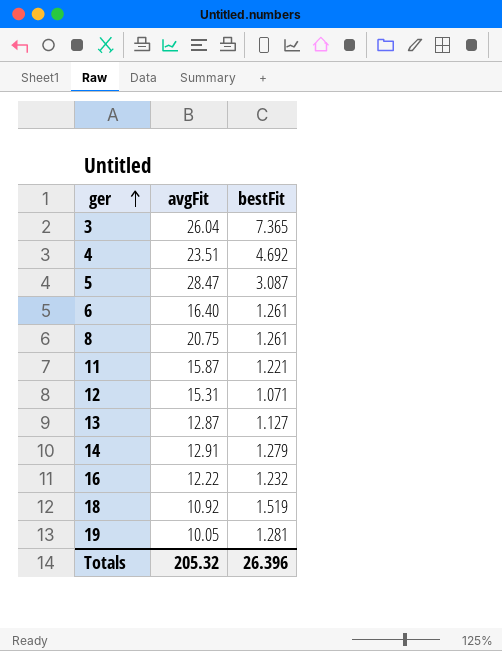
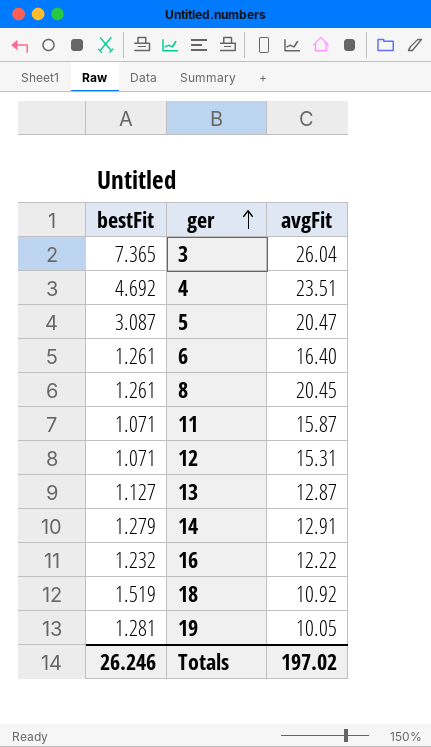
column bestFit | position: 3 -> 1
5 | avgFit: 28.47 -> 20.47
8 | avgFit: 20.75 -> 20.45
11 | bestFit: 1.221 -> 1.071
Totals | bestFit: 26.396 -> 26.246
Totals | avgFit: 205.32 -> 197.02

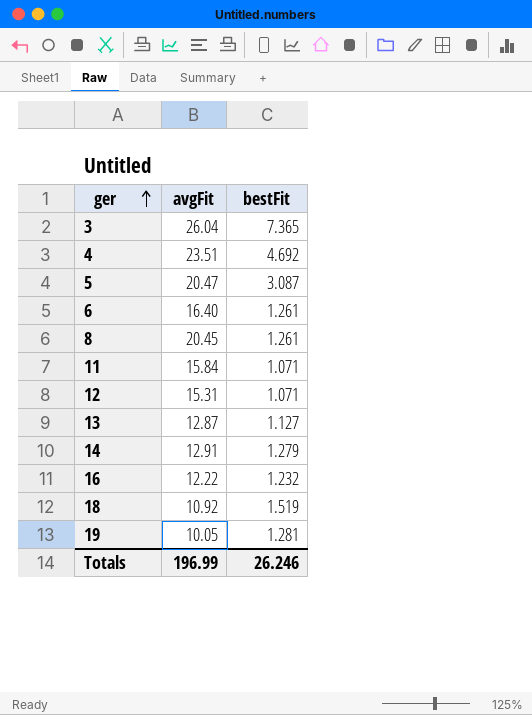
column bestFit | position: 1 -> 3
11 | avgFit: 15.87 -> 15.84
Totals | avgFit: 197.02 -> 196.99

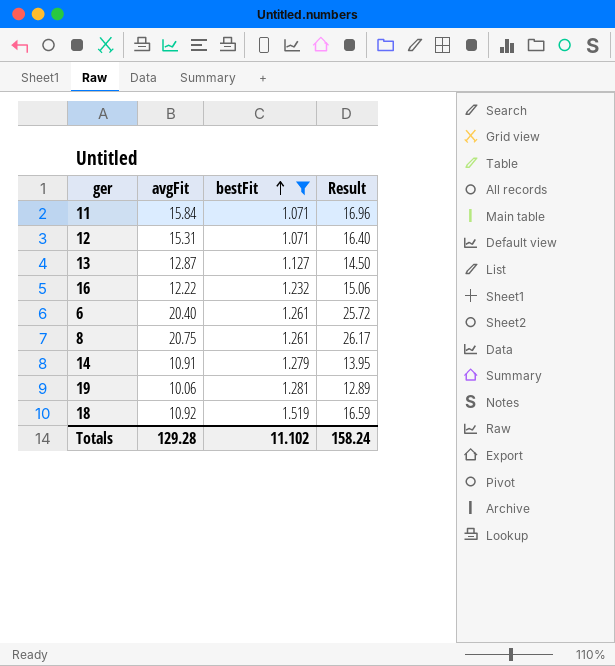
filter: none -> bestFit <= 1.519
row order: ger ascending -> bestFit ascending
column Result | formula: none -> [avgFit] * [bestFit]
6 | avgFit: 16.40 -> 20.40
8 | avgFit: 20.45 -> 20.75
14 | avgFit: 12.91 -> 10.91
19 | avgFit: 10.05 -> 10.06
Totals | avgFit: 196.99 -> 129.28
Totals | bestFit: 26.246 -> 11.102

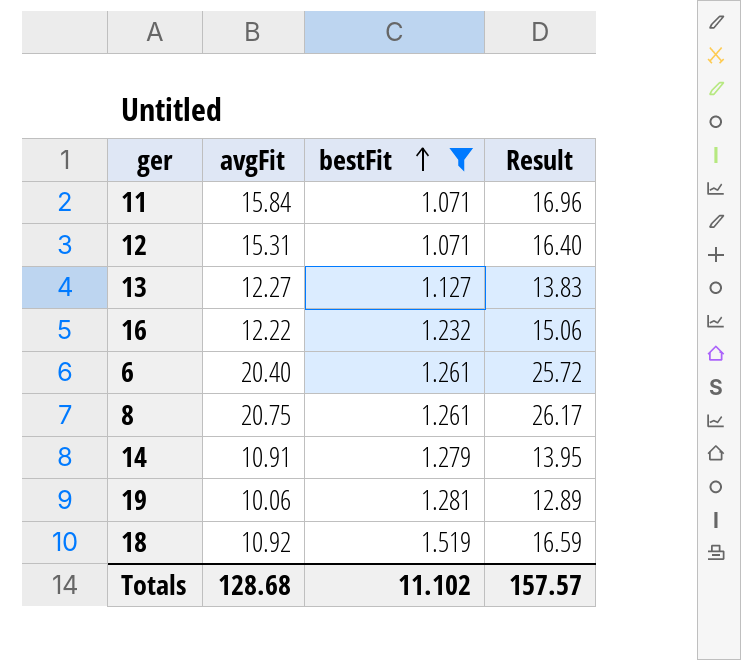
13 | avgFit: 12.87 -> 12.27
13 | Result: 14.50 -> 13.83
Totals | avgFit: 129.28 -> 128.68
Totals | Result: 158.24 -> 157.57

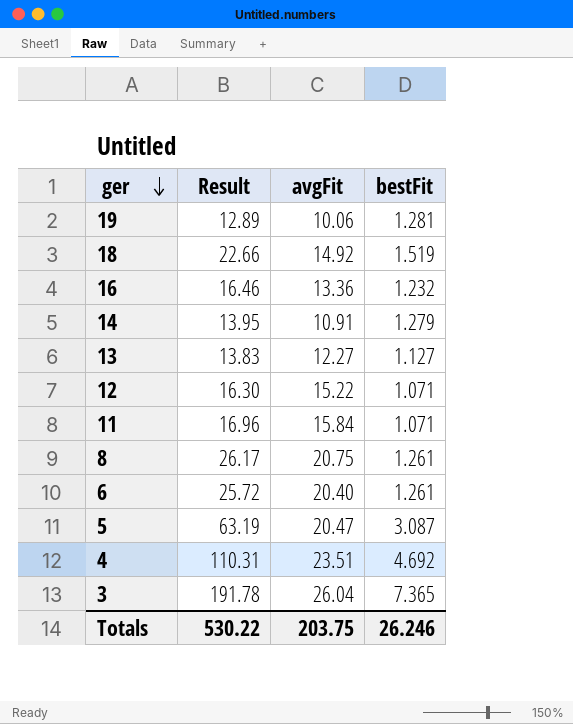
filter: bestFit <= 1.519 -> none
row order: bestFit ascending -> ger descending
column Result | position: 4 -> 2
18 | Result: 16.59 -> 22.66
18 | avgFit: 10.92 -> 14.92
16 | Result: 15.06 -> 16.46
16 | avgFit: 12.22 -> 13.36
12 | Result: 16.40 -> 16.30
12 | avgFit: 15.31 -> 15.22
Totals | Result: 157.57 -> 530.22
Totals | avgFit: 128.68 -> 203.75
Totals | bestFit: 11.102 -> 26.246

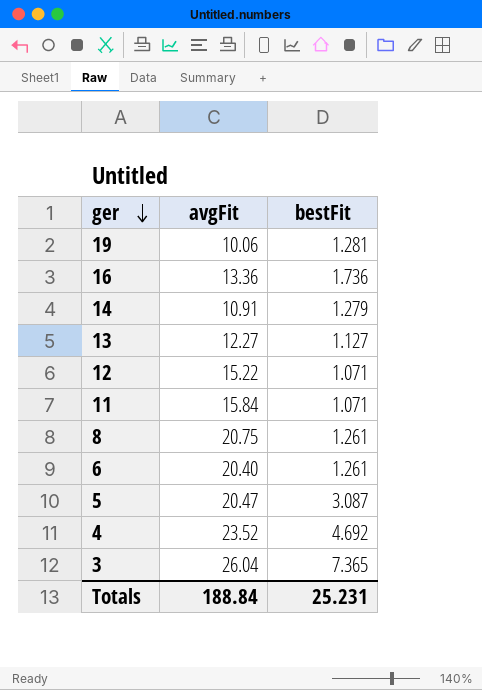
column Result | formula: [avgFit] * [bestFit] -> none
row 18: 22.66 | 14.92 | 1.519 -> none
16 | bestFit: 1.232 -> 1.736
4 | avgFit: 23.51 -> 23.52
Totals | avgFit: 203.75 -> 188.84
Totals | bestFit: 26.246 -> 25.231

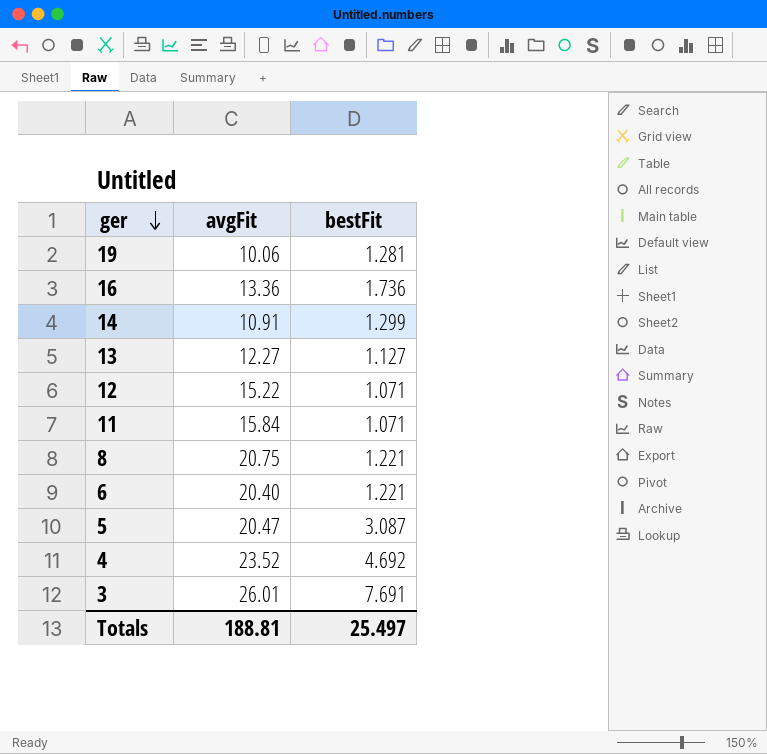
14 | bestFit: 1.279 -> 1.299
8 | bestFit: 1.261 -> 1.221
6 | bestFit: 1.261 -> 1.221
3 | avgFit: 26.04 -> 26.01
3 | bestFit: 7.365 -> 7.691
Totals | avgFit: 188.84 -> 188.81
Totals | bestFit: 25.231 -> 25.497

